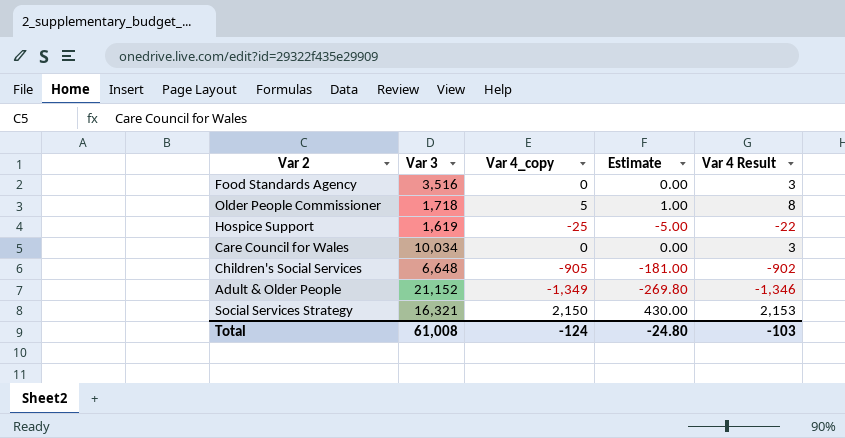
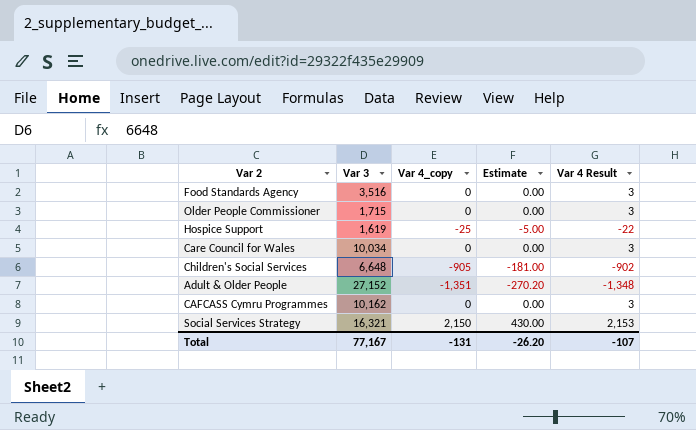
Older People Commissioner | Var 3: 1,718 -> 1,715
Older People Commissioner | Var 4_copy: 5 -> 0
Older People Commissioner | Estimate: 1.00 -> 0.00
Older People Commissioner | Var 4 Result: 8 -> 3
Adult & Older People | Var 3: 21,152 -> 27,152
Adult & Older People | Var 4_copy: -1,349 -> -1,351
Adult & Older People | Estimate: -269.80 -> -270.20
Adult & Older People | Var 4 Result: -1,346 -> -1,348
row CAFCASS Cymru Programmes: none -> 10,162 | 0 | 0.00 | 3
Total | Var 3: 61,008 -> 77,167
Total | Var 4_copy: -124 -> -131
Total | Estimate: -24.80 -> -26.20
Total | Var 4 Result: -103 -> -107

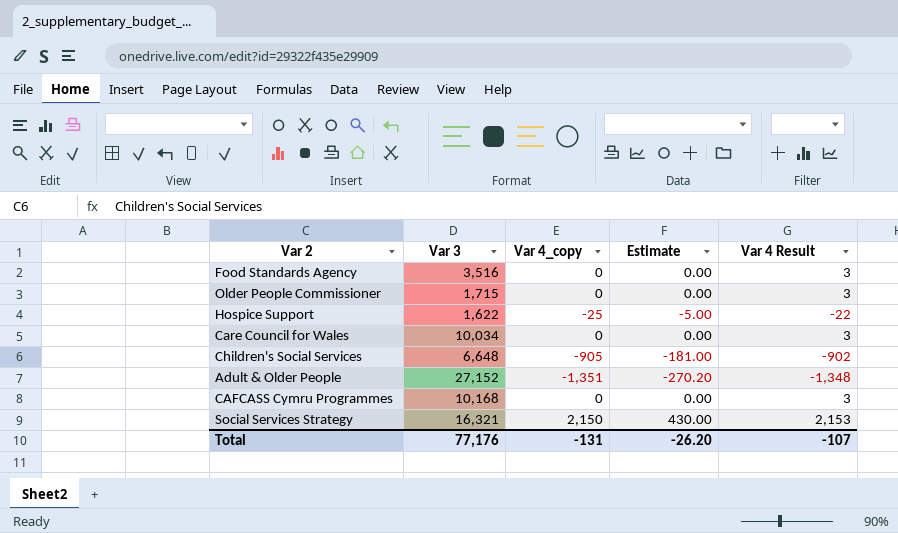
Hospice Support | Var 3: 1,619 -> 1,622
CAFCASS Cymru Programmes | Var 3: 10,162 -> 10,168
Total | Var 3: 77,167 -> 77,176

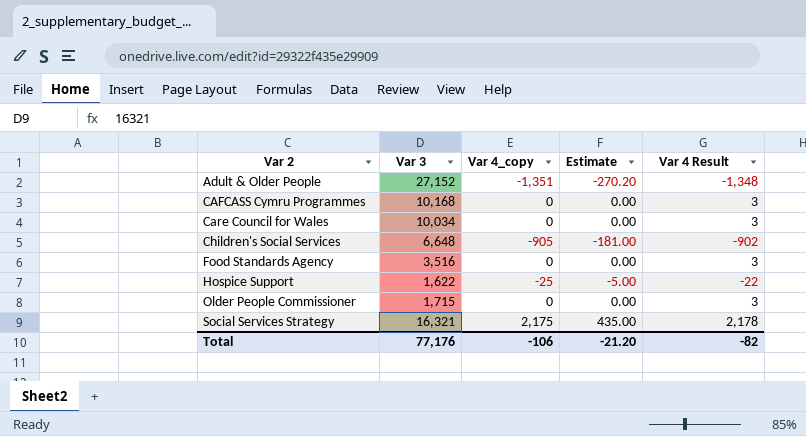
row order: none -> Var 2 ascending
Social Services Strategy | Var 4_copy: 2,150 -> 2,175
Social Services Strategy | Estimate: 430.00 -> 435.00
Social Services Strategy | Var 4 Result: 2,153 -> 2,178
Total | Var 4_copy: -131 -> -106
Total | Estimate: -26.20 -> -21.20
Total | Var 4 Result: -107 -> -82

